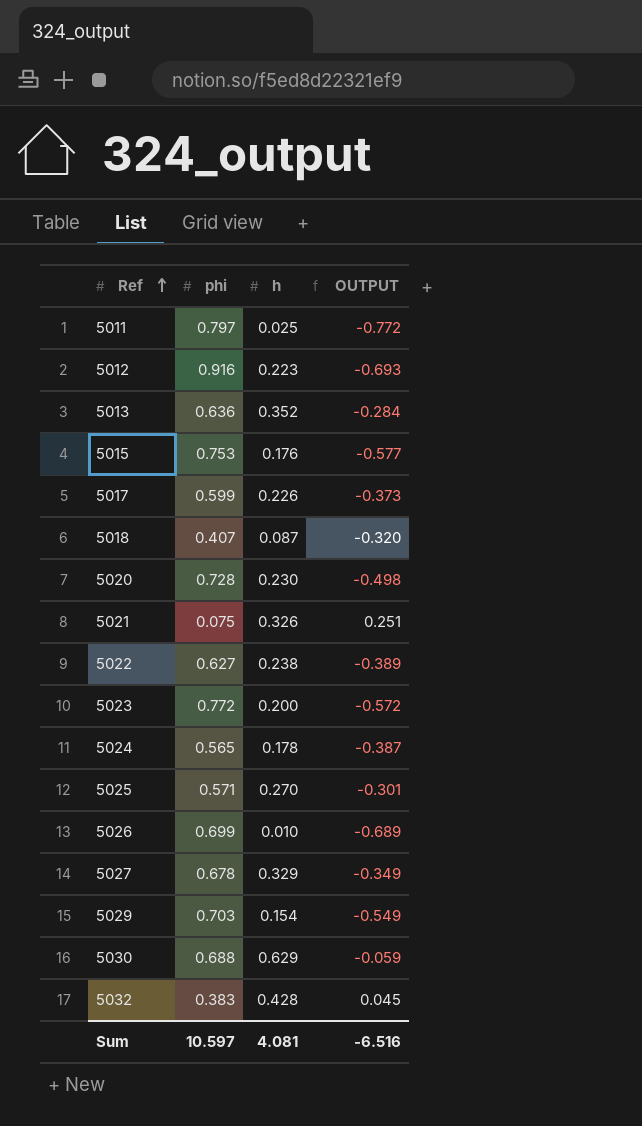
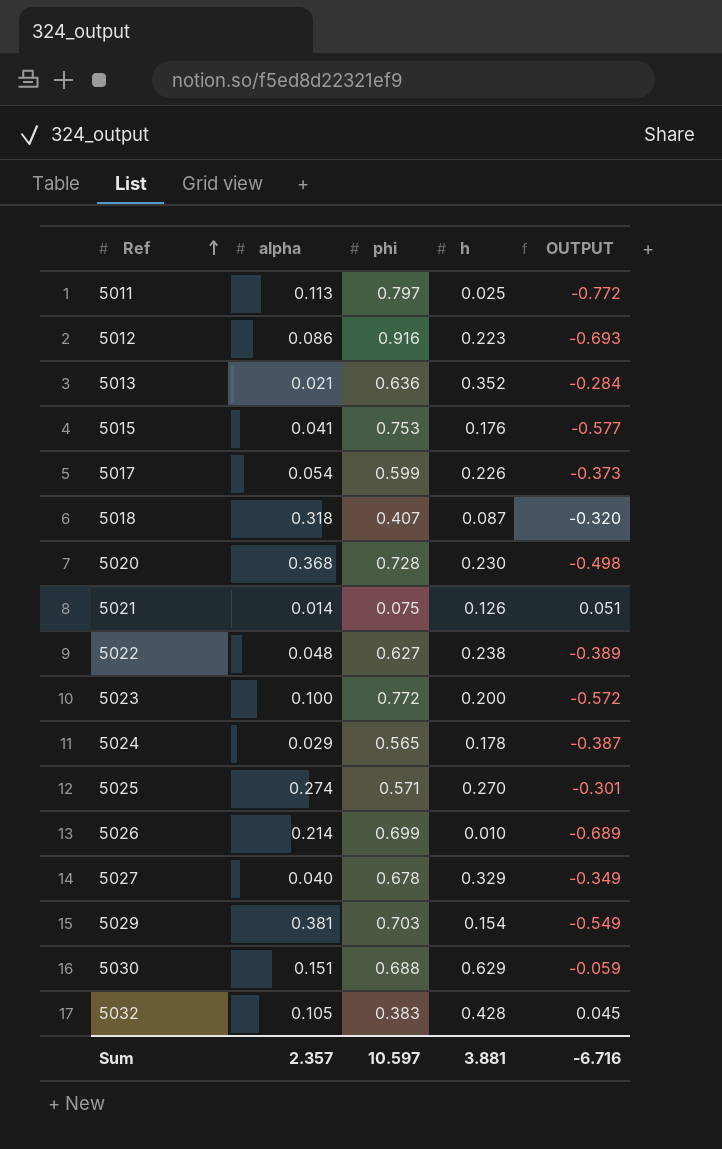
column alpha | position: none -> 2
5021 | h: 0.326 -> 0.126
5021 | OUTPUT: 0.251 -> 0.051
Sum | h: 4.081 -> 3.881
Sum | OUTPUT: -6.516 -> -6.716

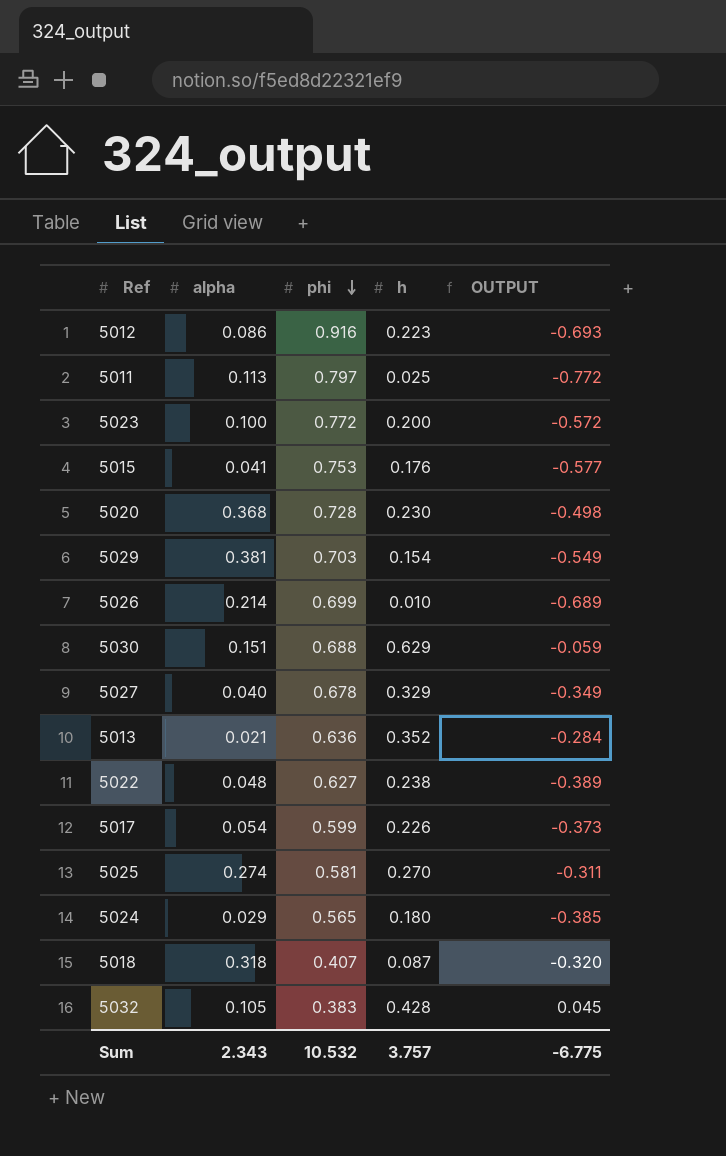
row order: Ref ascending -> phi descending
row 5021: 0.014 | 0.075 | 0.126 | 0.051 -> none
5025 | phi: 0.571 -> 0.581
5025 | OUTPUT: -0.301 -> -0.311
5024 | h: 0.178 -> 0.180
5024 | OUTPUT: -0.387 -> -0.385
Sum | alpha: 2.357 -> 2.343
Sum | phi: 10.597 -> 10.532
Sum | h: 3.881 -> 3.757
Sum | OUTPUT: -6.716 -> -6.775

